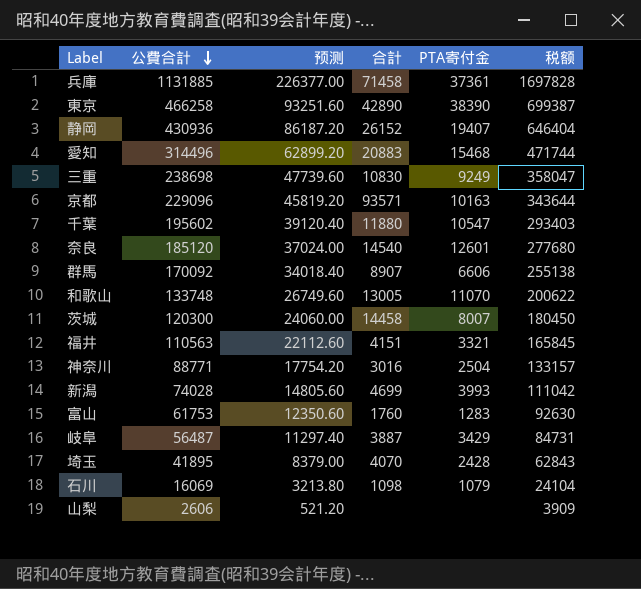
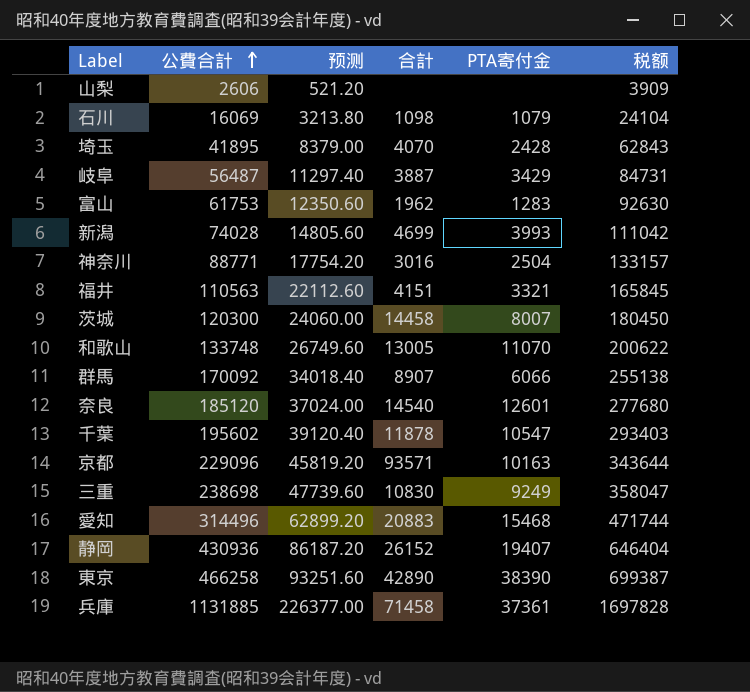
row order: 公費合計 descending -> 公費合計 ascending
富山 | 合計: 1760 -> 1962
群馬 | PTA寄付金: 6606 -> 6066
千葉 | 合計: 11880 -> 11878

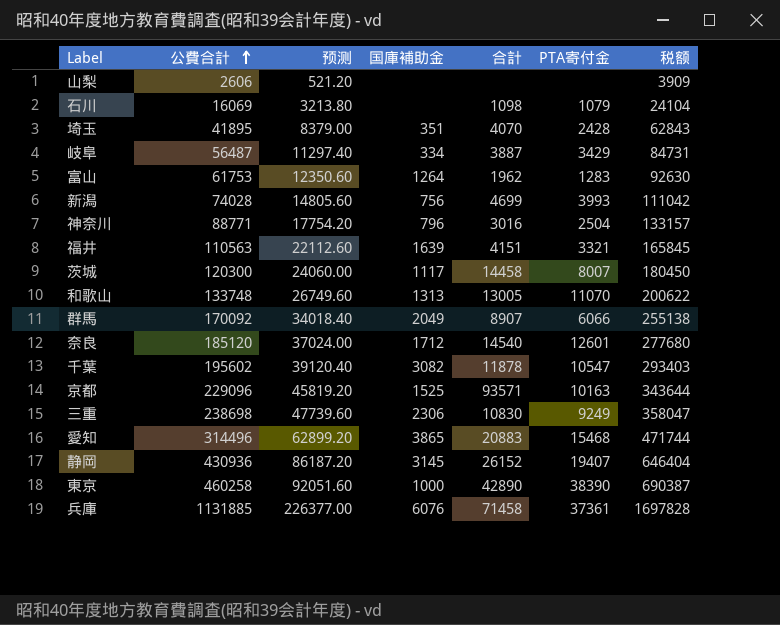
column 国庫補助金 | position: none -> 4
東京 | 公費合計: 466258 -> 460258
東京 | 预测: 93251.60 -> 92051.60
東京 | 税额: 699387 -> 690387

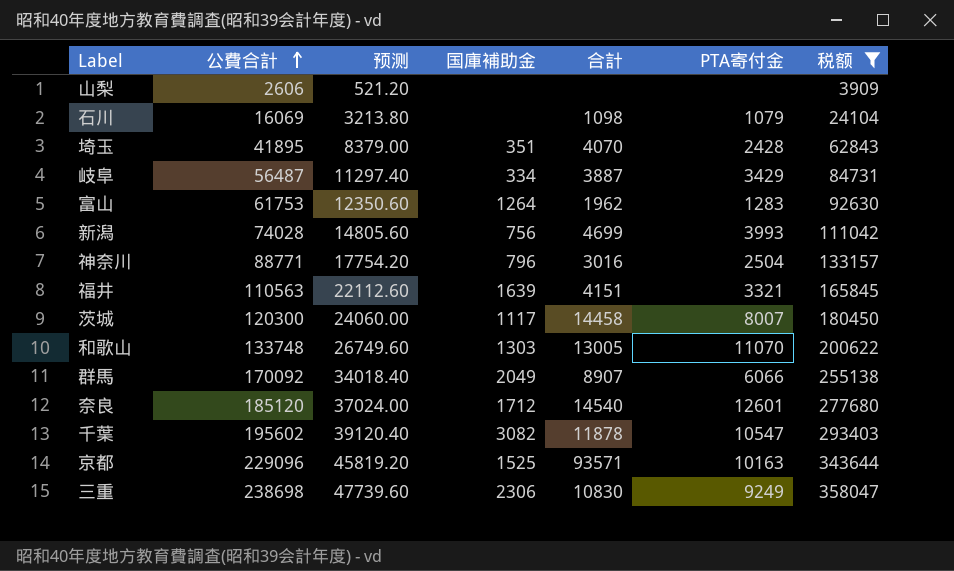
filter: none -> 税额 <= 358047
和歌山 | 国庫補助金: 1313 -> 1303

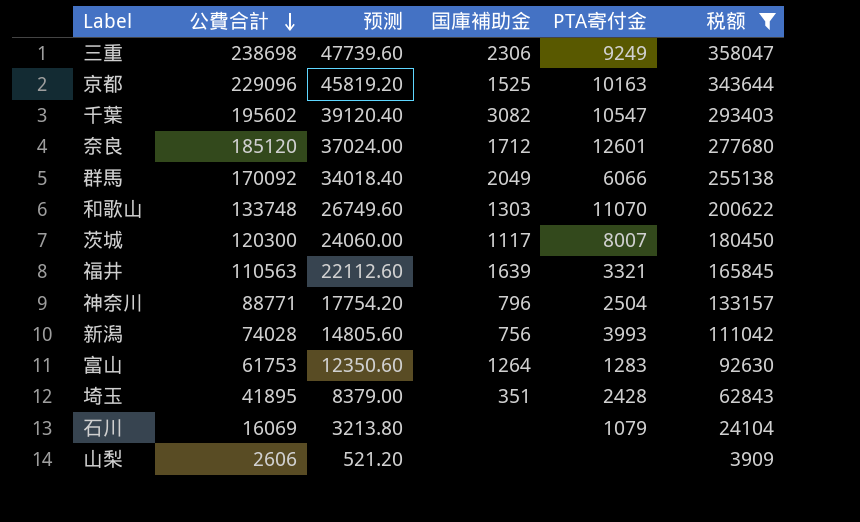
row order: 公費合計 ascending -> 公費合計 descending
column 合計 | position: 5 -> none
row 岐阜: 56487 | 11297.40 | 334 | 3887 | 3429 | 84731 -> none

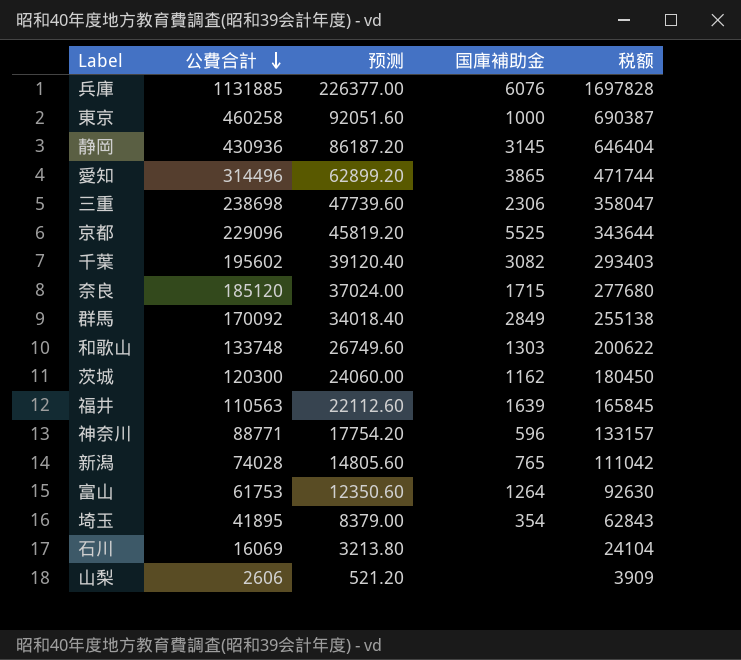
filter: 税额 <= 358047 -> none
column PTA寄付金 | position: 5 -> none
京都 | 国庫補助金: 1525 -> 5525
奈良 | 国庫補助金: 1712 -> 1715
群馬 | 国庫補助金: 2049 -> 2849
茨城 | 国庫補助金: 1117 -> 1162
神奈川 | 国庫補助金: 796 -> 596
新潟 | 国庫補助金: 756 -> 765
埼玉 | 国庫補助金: 351 -> 354

